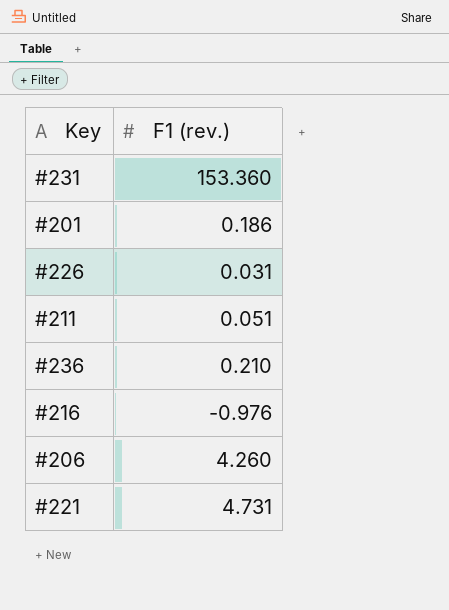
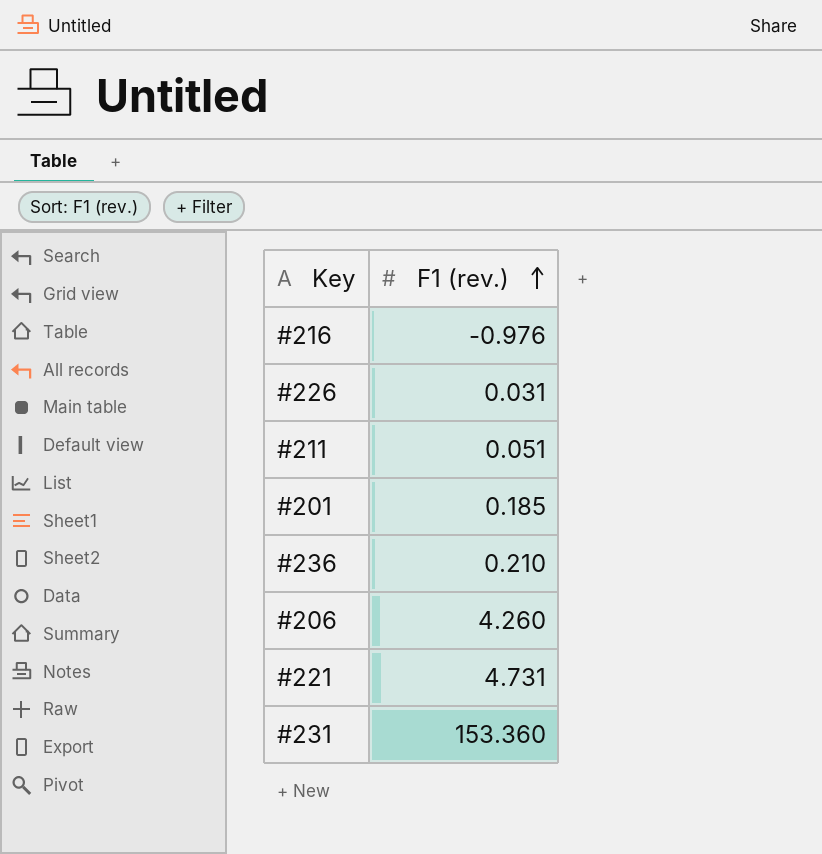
row order: none -> F1 (rev.) ascending
#201 | F1 (rev.): 0.186 -> 0.185

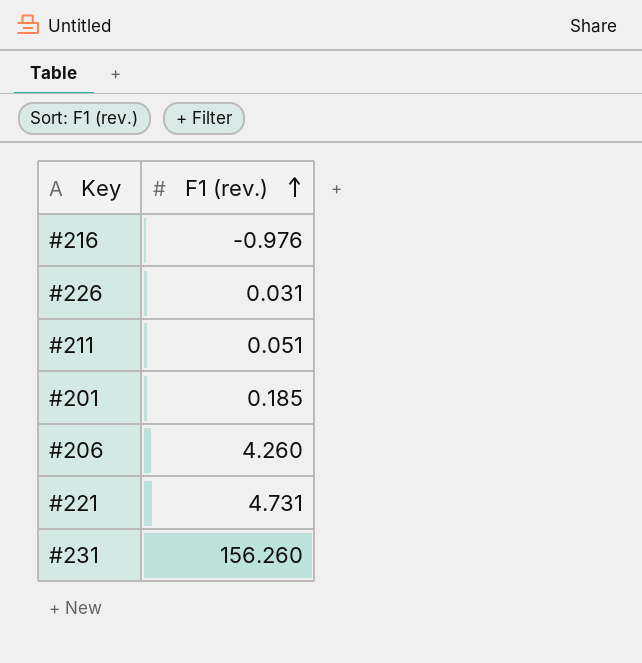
row #236: 0.210 -> none
#231 | F1 (rev.): 153.360 -> 156.260

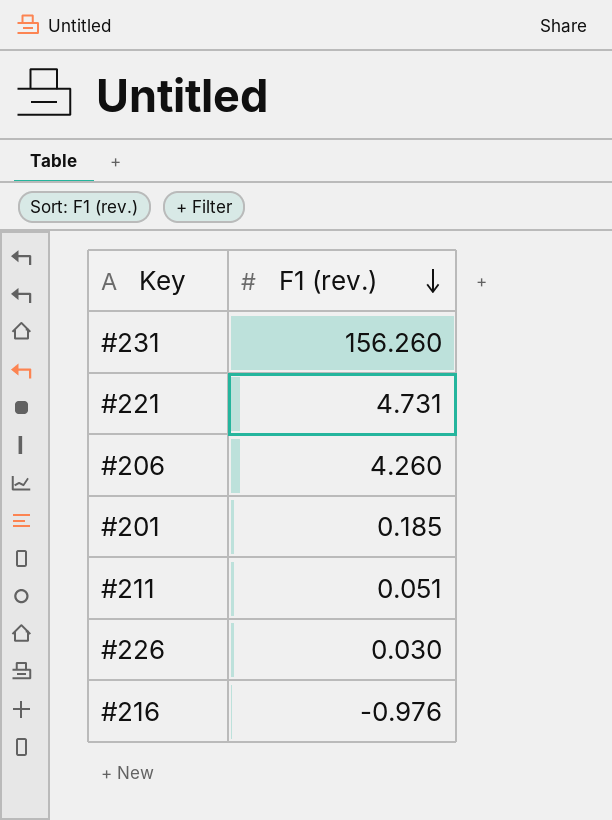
row order: F1 (rev.) ascending -> F1 (rev.) descending
#226 | F1 (rev.): 0.031 -> 0.030

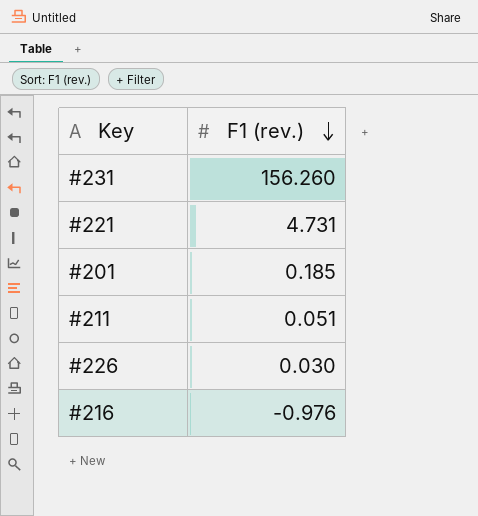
row #206: 4.260 -> none

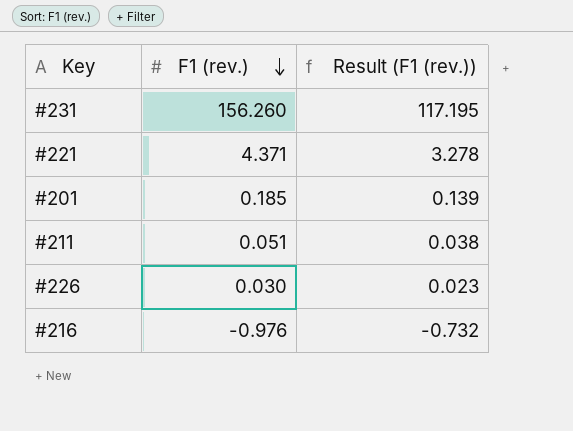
column Result (F1 (rev.)) | formula: none -> [F1 (rev.)] * 0.75
#221 | F1 (rev.): 4.731 -> 4.371

